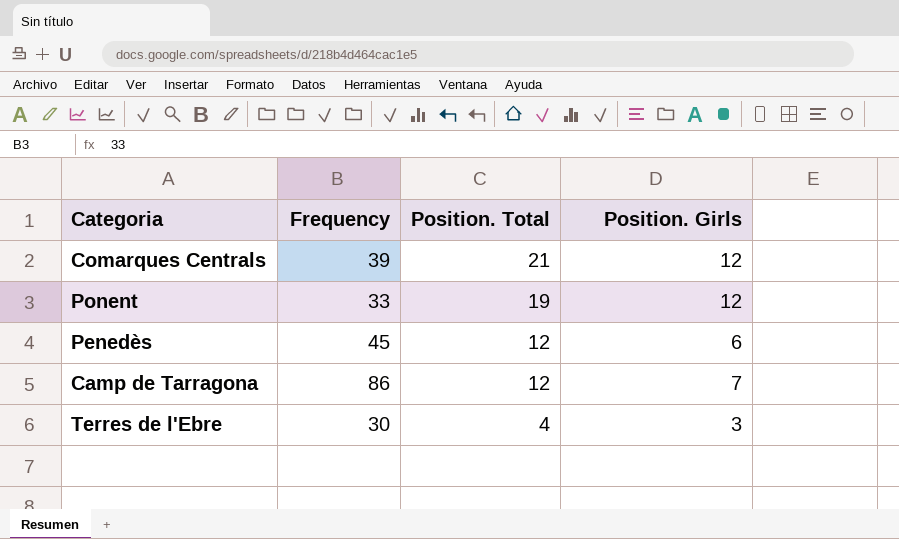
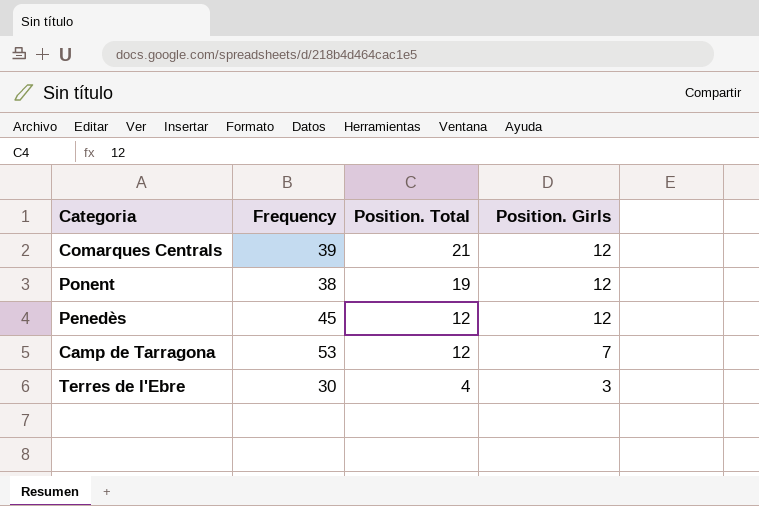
Ponent | Frequency: 33 -> 38
Penedès | Position. Girls: 6 -> 12
Camp de Tarragona | Frequency: 86 -> 53

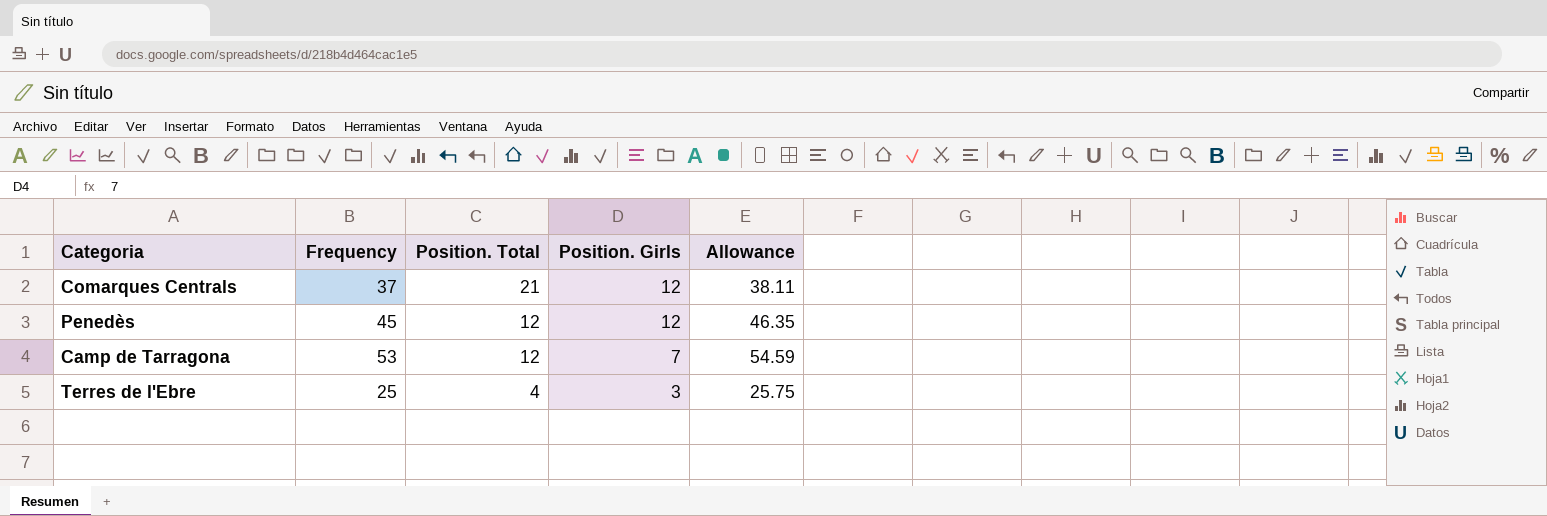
column Allowance | formula: none -> [Frequency] * 1.03
row Ponent: 38 | 19 | 12 -> none
Comarques Centrals | Frequency: 39 -> 37
Terres de l'Ebre | Frequency: 30 -> 25

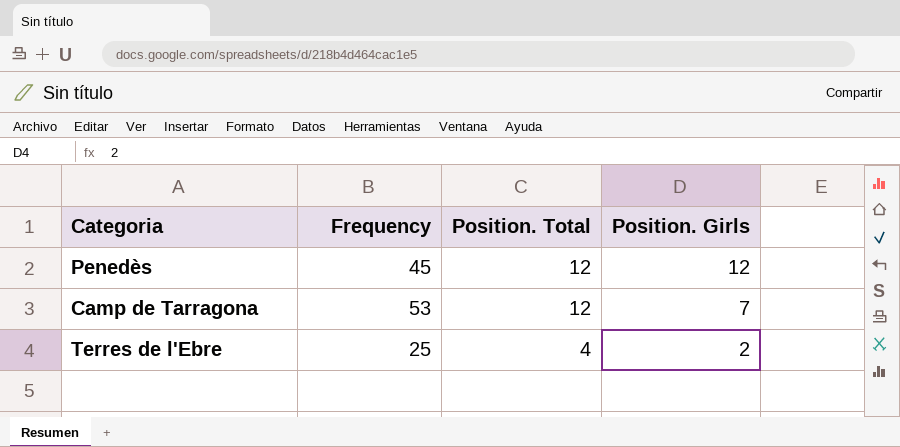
column Allowance | formula: [Frequency] * 1.03 -> none
row Comarques Centrals: 37 | 21 | 12 | 38.11 -> none
Terres de l'Ebre | Position. Girls: 3 -> 2

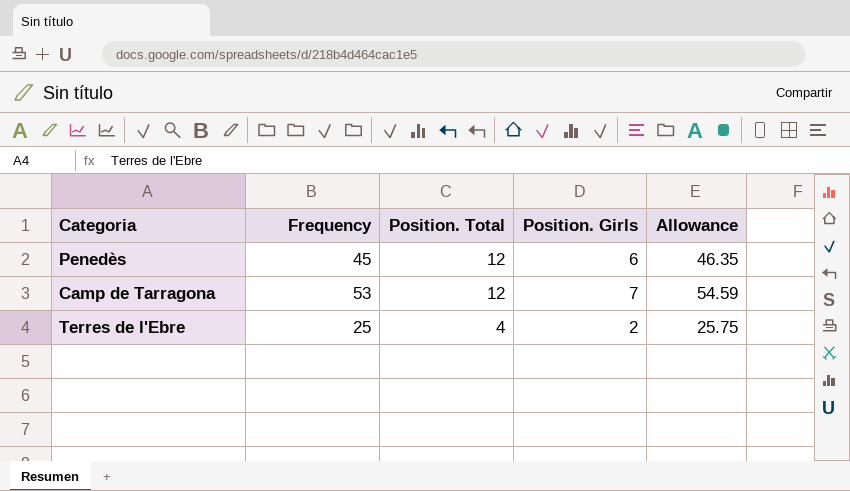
column Allowance | formula: none -> [Frequency] * 1.03
Penedès | Position. Girls: 12 -> 6

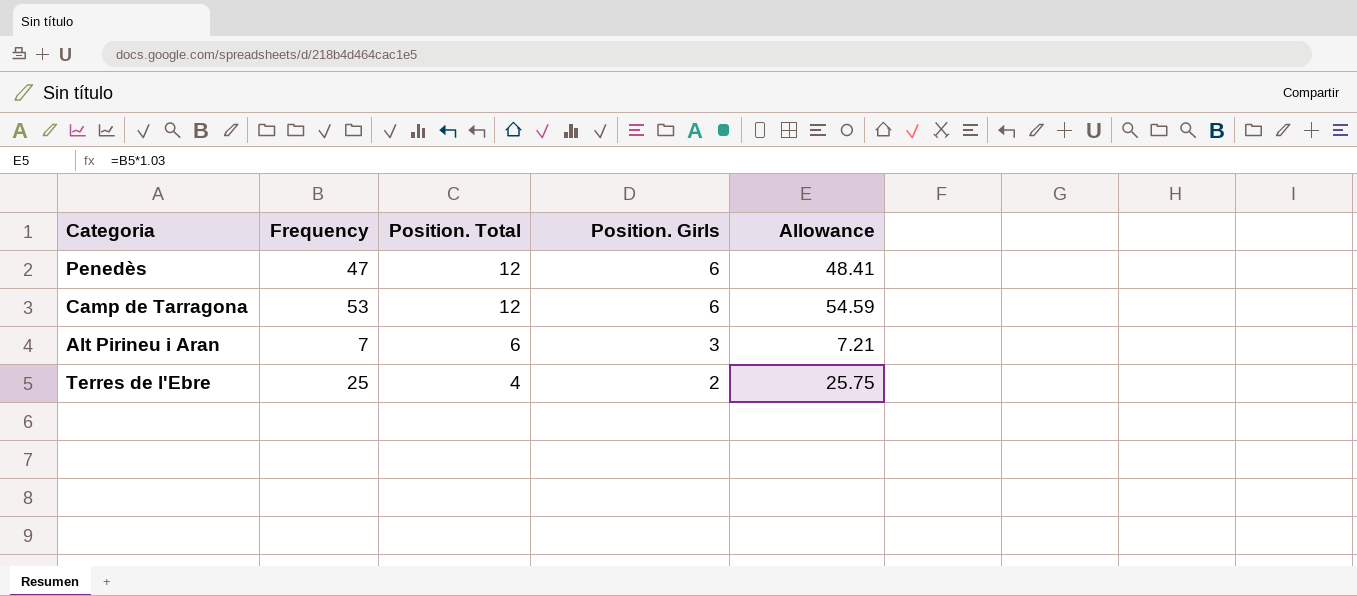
Penedès | Frequency: 45 -> 47
Penedès | Allowance: 46.35 -> 48.41
Camp de Tarragona | Position. Girls: 7 -> 6
row Alt Pirineu i Aran: none -> 7 | 6 | 3 | 7.21

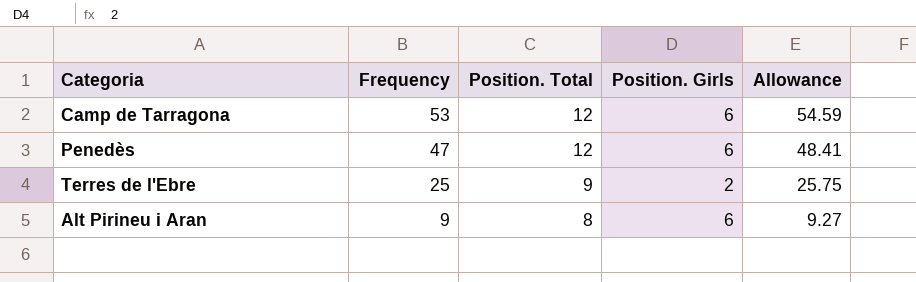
row order: Position. Total descending -> Frequency descending
Terres de l'Ebre | Position. Total: 4 -> 9
Alt Pirineu i Aran | Frequency: 7 -> 9
Alt Pirineu i Aran | Position. Total: 6 -> 8
Alt Pirineu i Aran | Position. Girls: 3 -> 6
Alt Pirineu i Aran | Allowance: 7.21 -> 9.27

